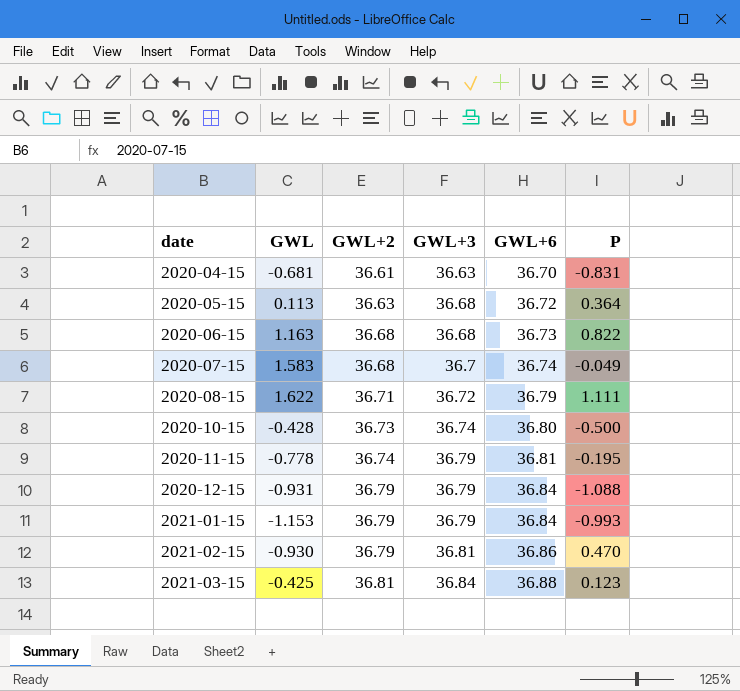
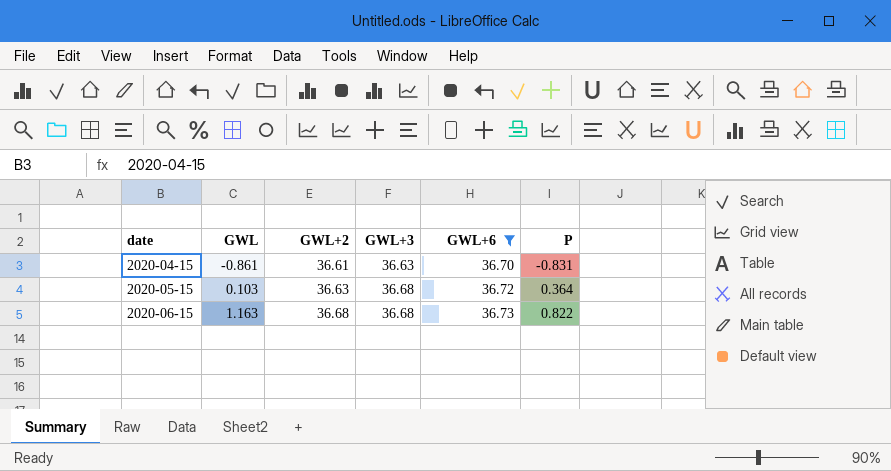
filter: none -> GWL+6 <= 36.73
2020-04-15 | GWL: -0.681 -> -0.861
2020-05-15 | GWL: 0.113 -> 0.103

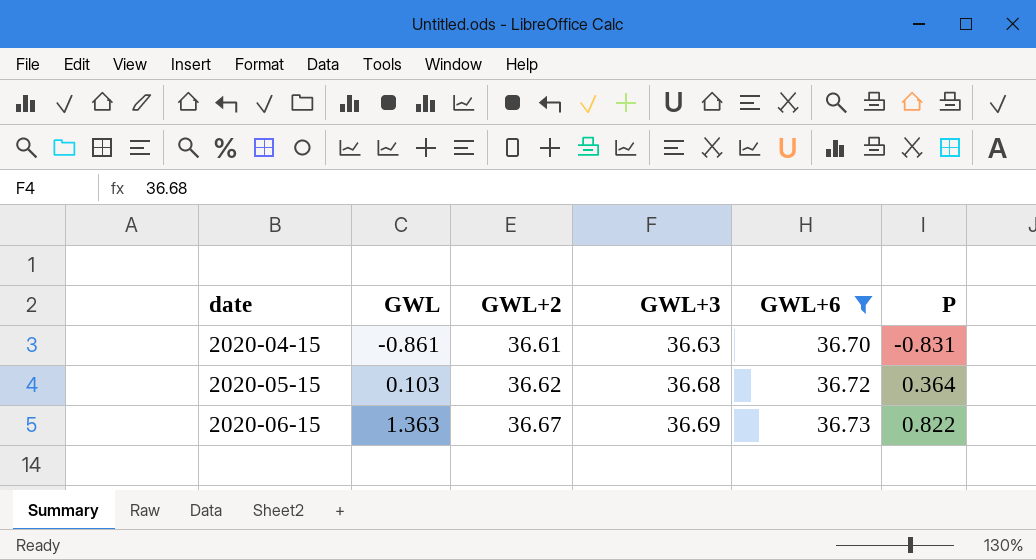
2020-05-15 | GWL+2: 36.63 -> 36.62
2020-06-15 | GWL: 1.163 -> 1.363
2020-06-15 | GWL+2: 36.68 -> 36.67
2020-06-15 | GWL+3: 36.68 -> 36.69

